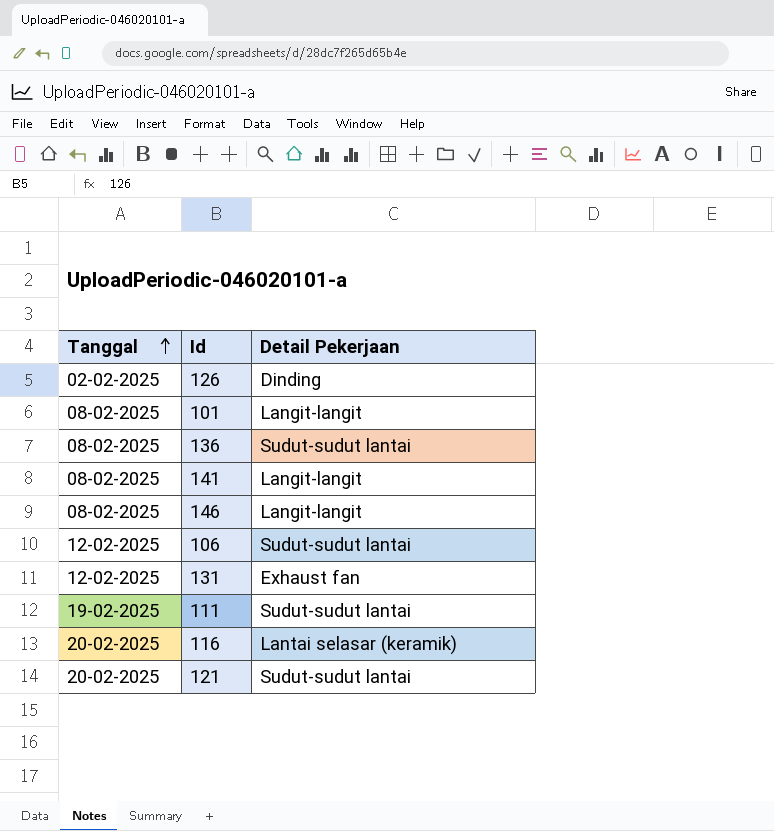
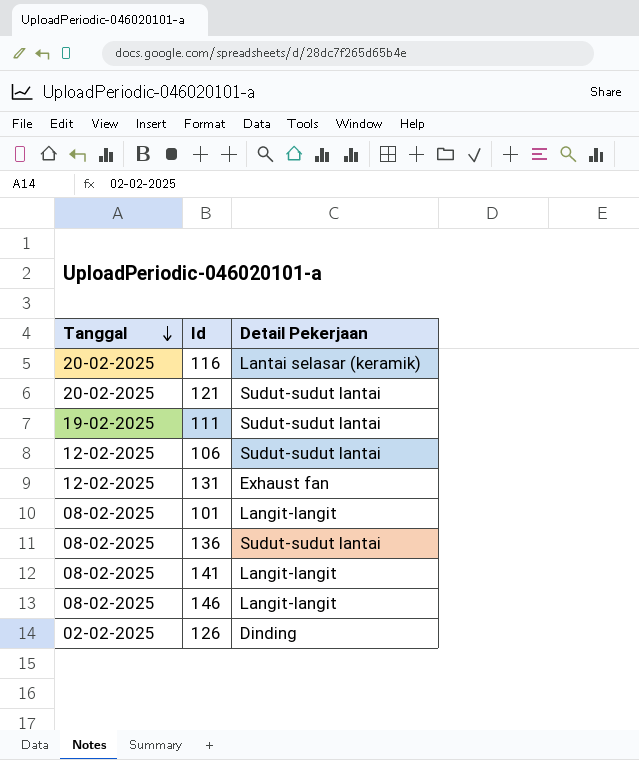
row order: Tanggal ascending -> Tanggal descending

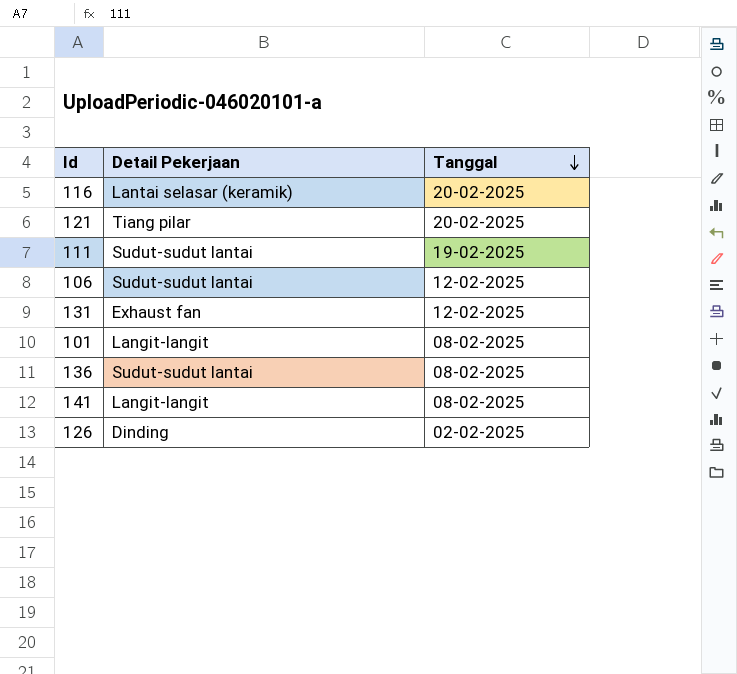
column Tanggal | position: 1 -> 3
row 146: 08-02-2025 | Langit-langit -> none
121 | Detail Pekerjaan: Sudut-sudut lantai -> Tiang pilar

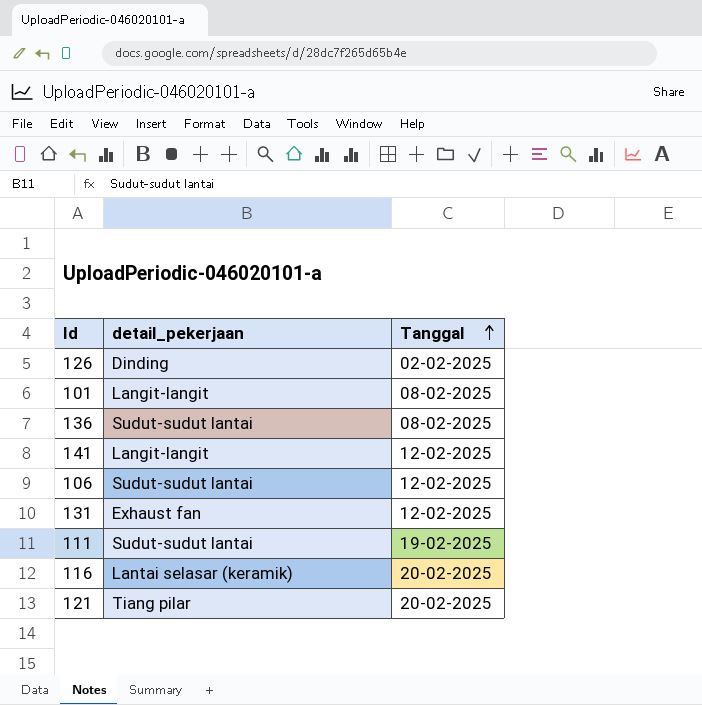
row order: Tanggal descending -> Tanggal ascending
column name: Detail Pekerjaan -> detail_pekerjaan
141 | Tanggal: 08-02-2025 -> 12-02-2025

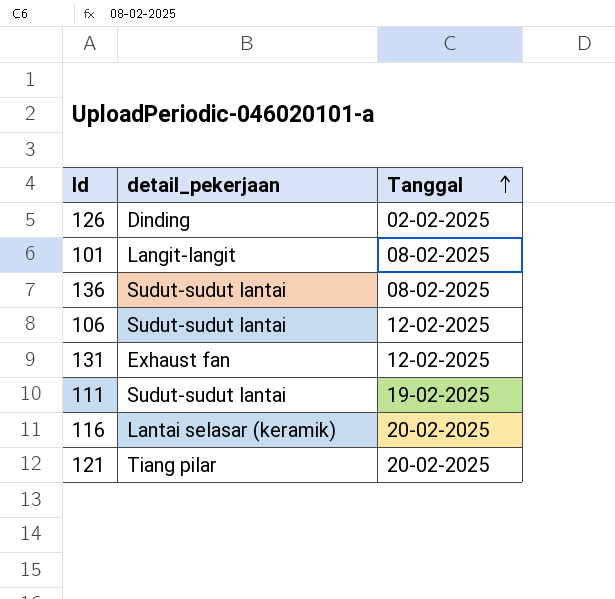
row 141: Langit-langit | 12-02-2025 -> none

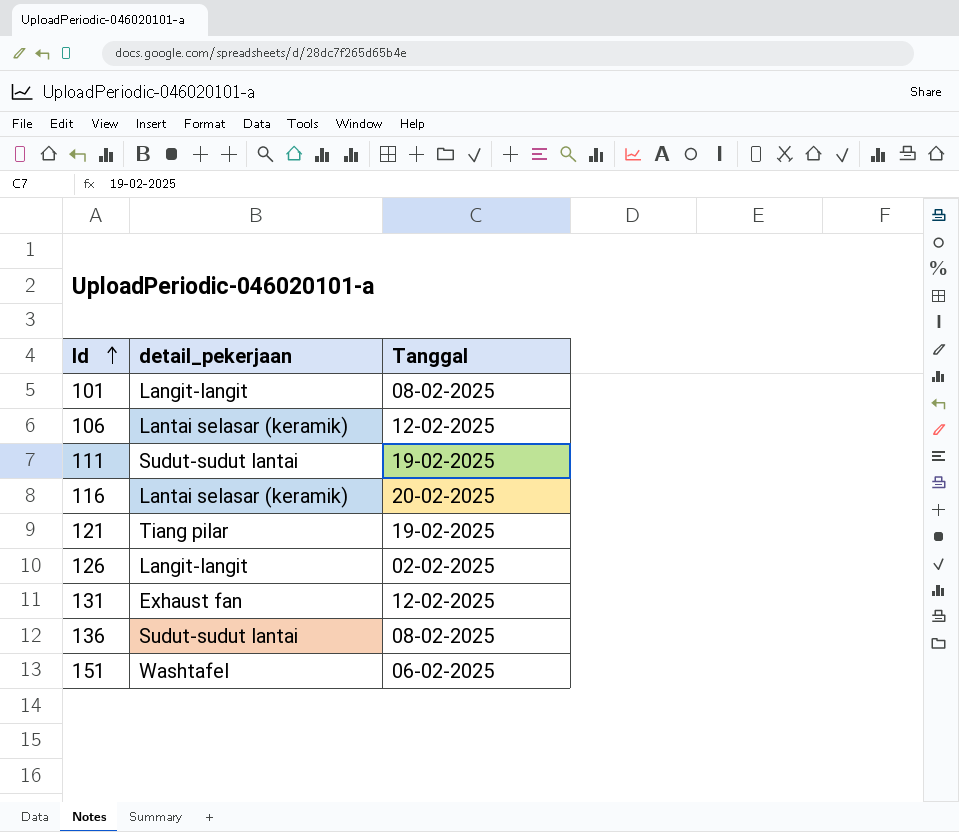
row order: Tanggal ascending -> Id ascending
106 | detail_pekerjaan: Sudut-sudut lantai -> Lantai selasar (keramik)
121 | Tanggal: 20-02-2025 -> 19-02-2025
126 | detail_pekerjaan: Dinding -> Langit-langit
row 151: none -> Washtafel | 06-02-2025

